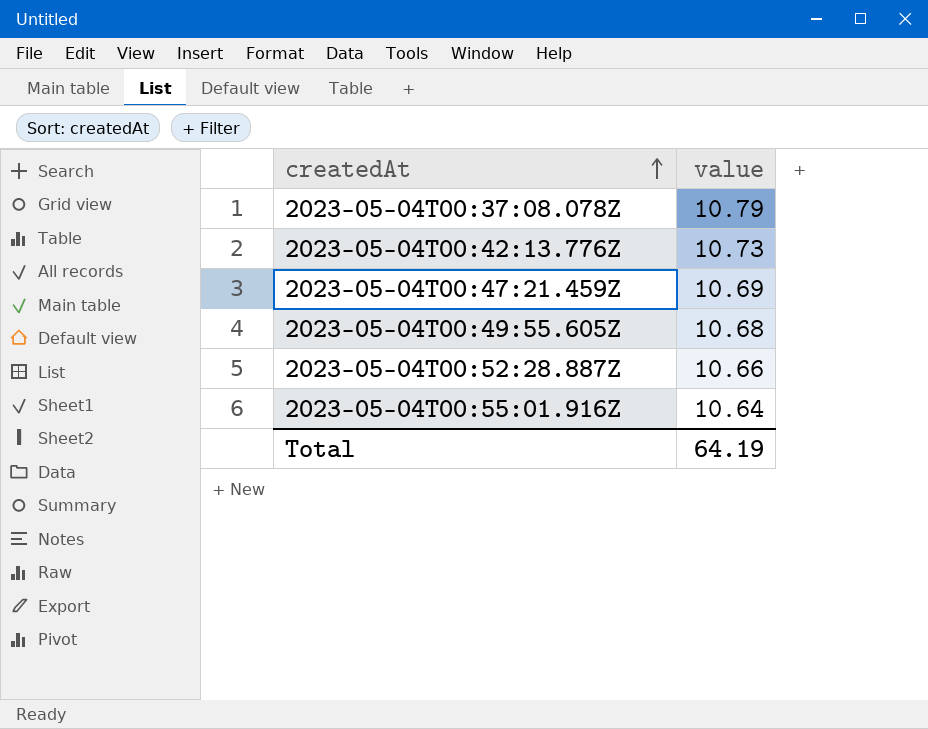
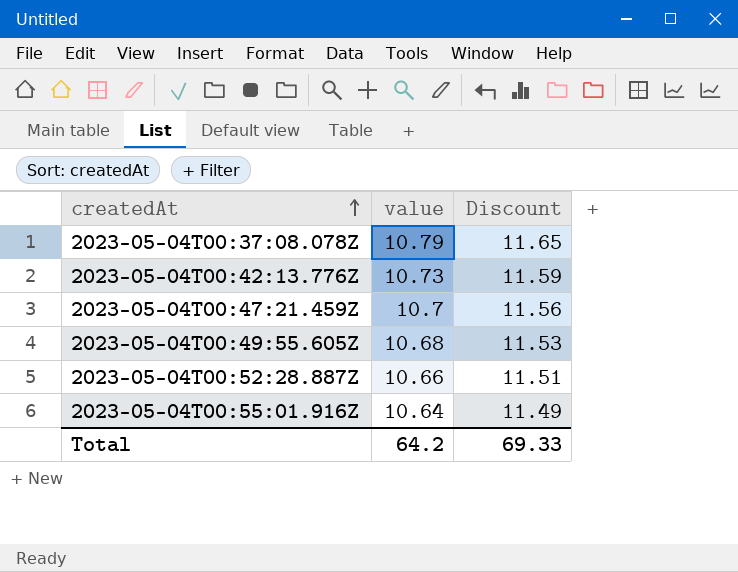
column Discount | formula: none -> [value] * 1.08
2023-05-04T00:47:21.459Z | value: 10.69 -> 10.7
Total | value: 64.19 -> 64.2

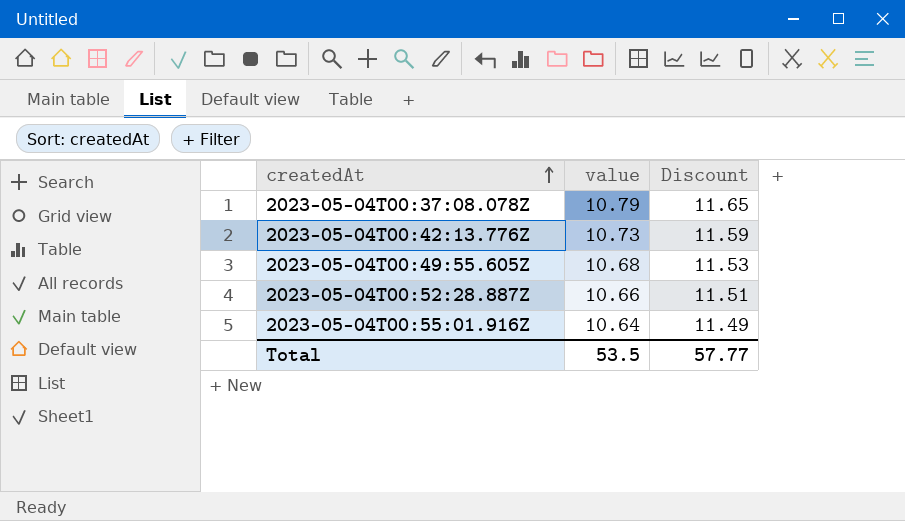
row 2023-05-04T00:47:21.459Z: 10.7 | 11.56 -> none
Total | value: 64.2 -> 53.5
Total | Discount: 69.33 -> 57.77

